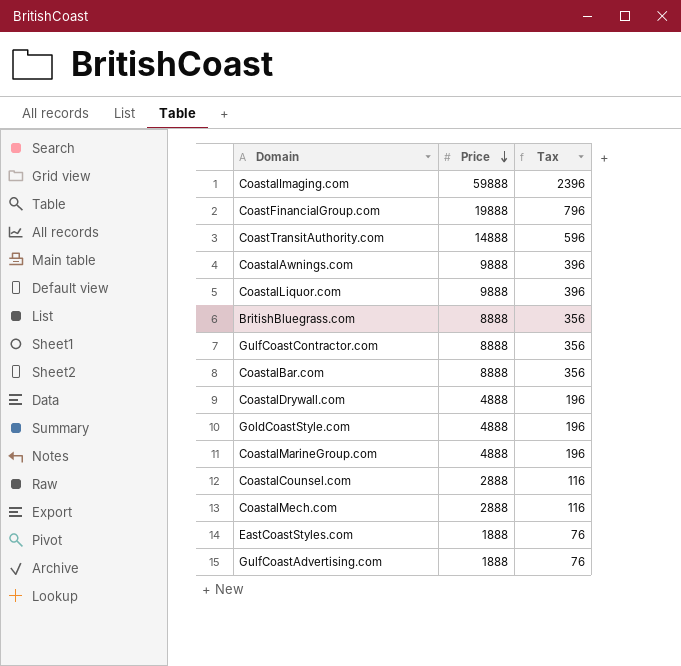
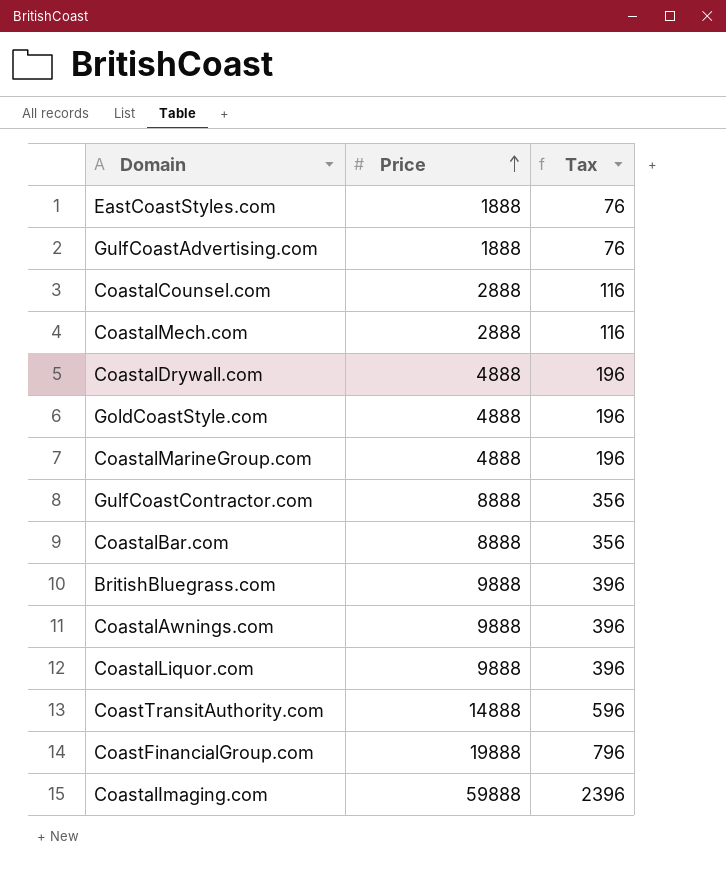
row order: Price descending -> Price ascending
BritishBluegrass.com | Price: 8888 -> 9888
BritishBluegrass.com | Tax: 356 -> 396

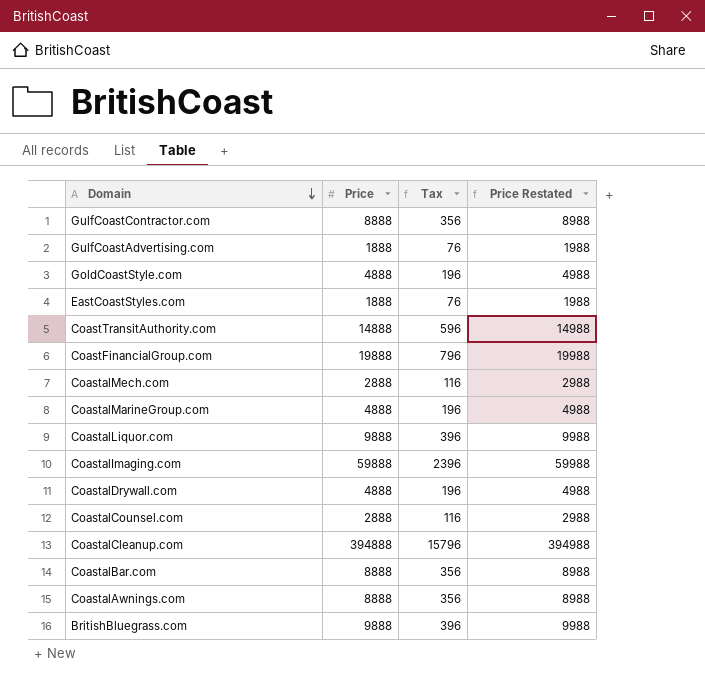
row order: Price ascending -> Domain descending
column Price Restated | formula: none -> [Price] + 100
row CoastalCleanup.com: none -> 394888 | 15796 | 394988
CoastalAwnings.com | Price: 9888 -> 8888
CoastalAwnings.com | Tax: 396 -> 356

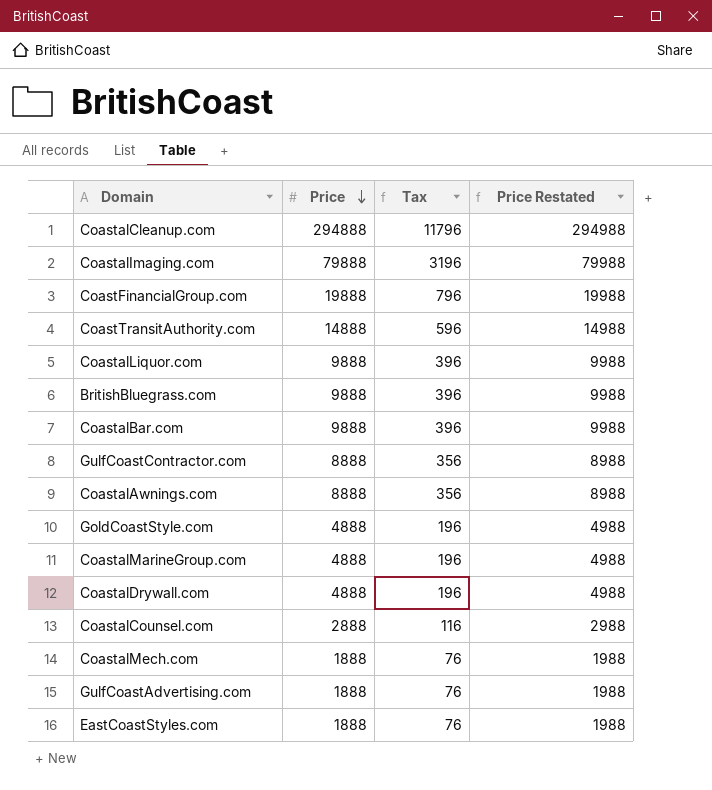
row order: Domain descending -> Price descending
CoastalCleanup.com | Price: 394888 -> 294888
CoastalCleanup.com | Tax: 15796 -> 11796
CoastalCleanup.com | Price Restated: 394988 -> 294988
CoastalImaging.com | Price: 59888 -> 79888
CoastalImaging.com | Tax: 2396 -> 3196
CoastalImaging.com | Price Restated: 59988 -> 79988
CoastalBar.com | Price: 8888 -> 9888
CoastalBar.com | Tax: 356 -> 396
CoastalBar.com | Price Restated: 8988 -> 9988
CoastalMech.com | Price: 2888 -> 1888
CoastalMech.com | Tax: 116 -> 76
CoastalMech.com | Price Restated: 2988 -> 1988

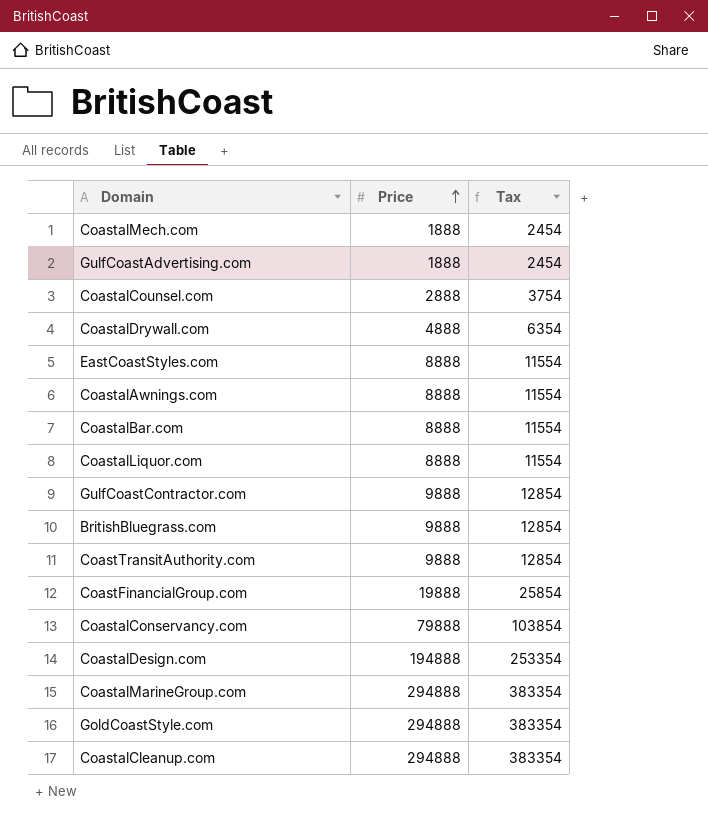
row order: Price descending -> Price ascending
column Price Restated | formula: [Price] + 100 -> none
column Tax | formula: [Price] * 0.04 -> [Price] * 1.3
row CoastalImaging.com: 79888 | 3196 | 79988 -> none
EastCoastStyles.com | Price: 1888 -> 8888
CoastalBar.com | Price: 9888 -> 8888
CoastalLiquor.com | Price: 9888 -> 8888
GulfCoastContractor.com | Price: 8888 -> 9888
CoastTransitAuthority.com | Price: 14888 -> 9888
row CoastalConservancy.com: none -> 79888 | 103854
row CoastalDesign.com: none -> 194888 | 253354
CoastalMarineGroup.com | Price: 4888 -> 294888
GoldCoastStyle.com | Price: 4888 -> 294888

